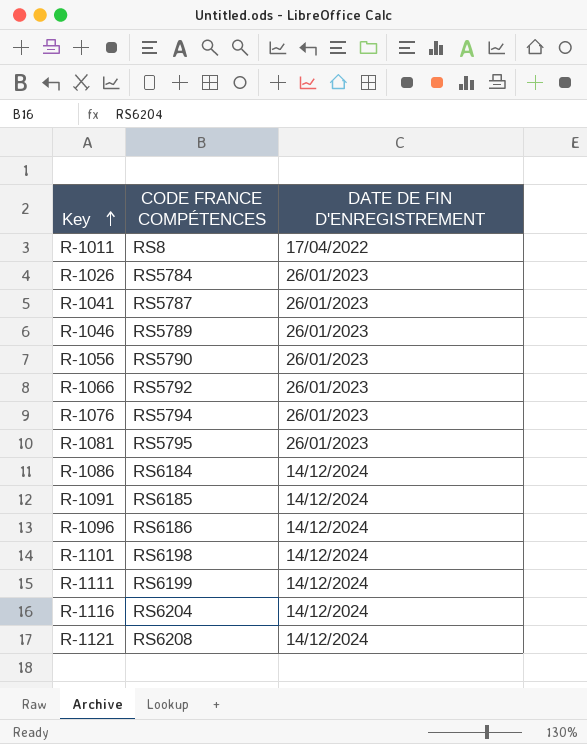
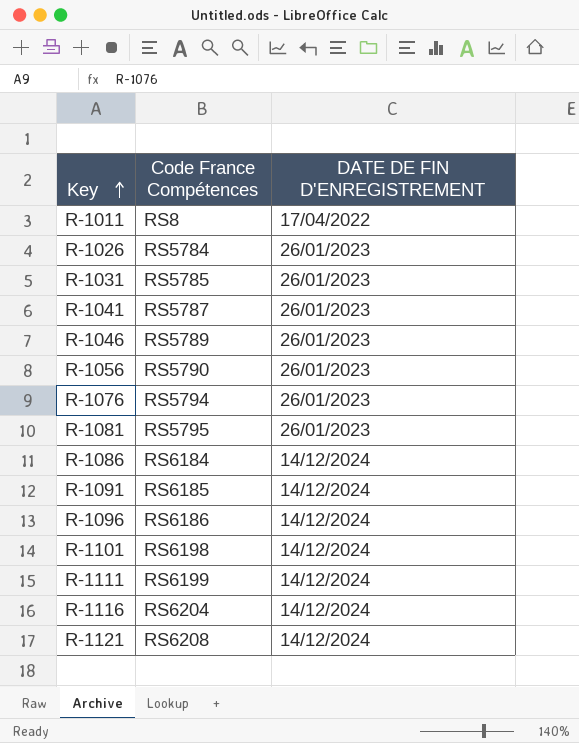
column name: CODE FRANCE COMPÉTENCES -> Code France Compétences
row R-1066: RS5792 | 26/01/2023 -> none
row R-1031: none -> RS5785 | 26/01/2023

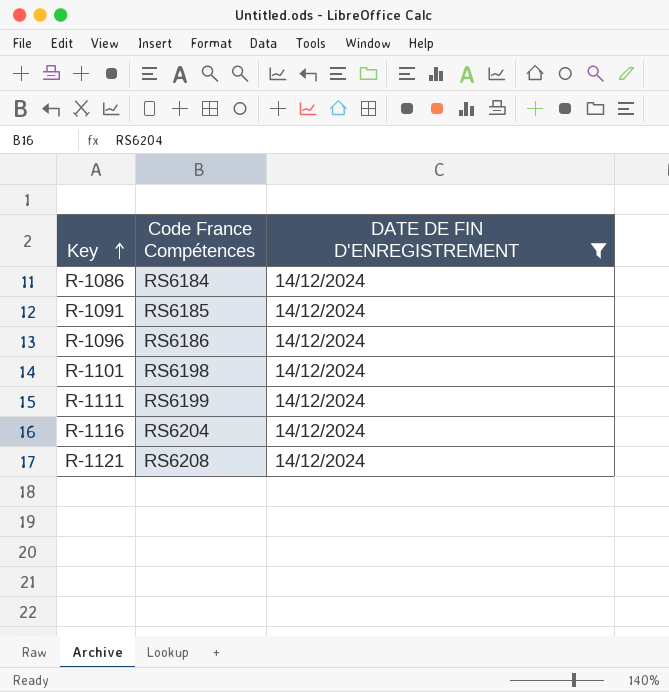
filter: none -> DATE DE FIN D'ENREGISTREMENT = 14/12/2024

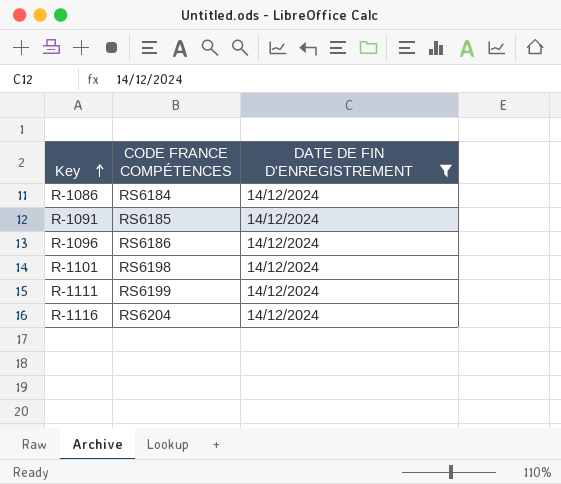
column name: Code France Compétences -> CODE FRANCE COMPÉTENCES
row R-1121: RS6208 | 14/12/2024 -> none

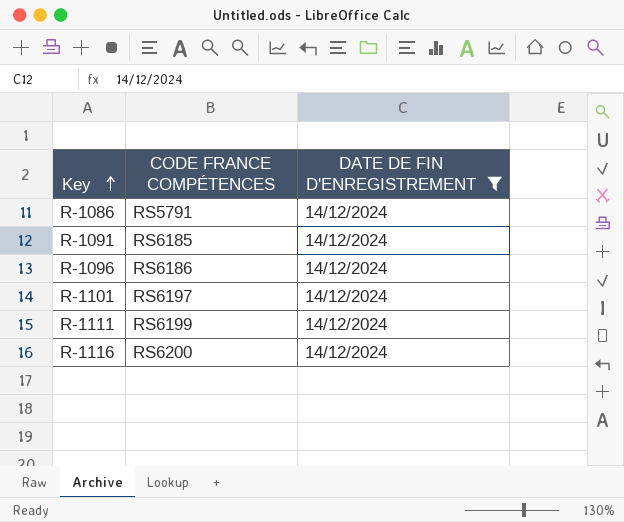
R-1086 | CODE FRANCE COMPÉTENCES: RS6184 -> RS5791
R-1101 | CODE FRANCE COMPÉTENCES: RS6198 -> RS6197
R-1116 | CODE FRANCE COMPÉTENCES: RS6204 -> RS6200

